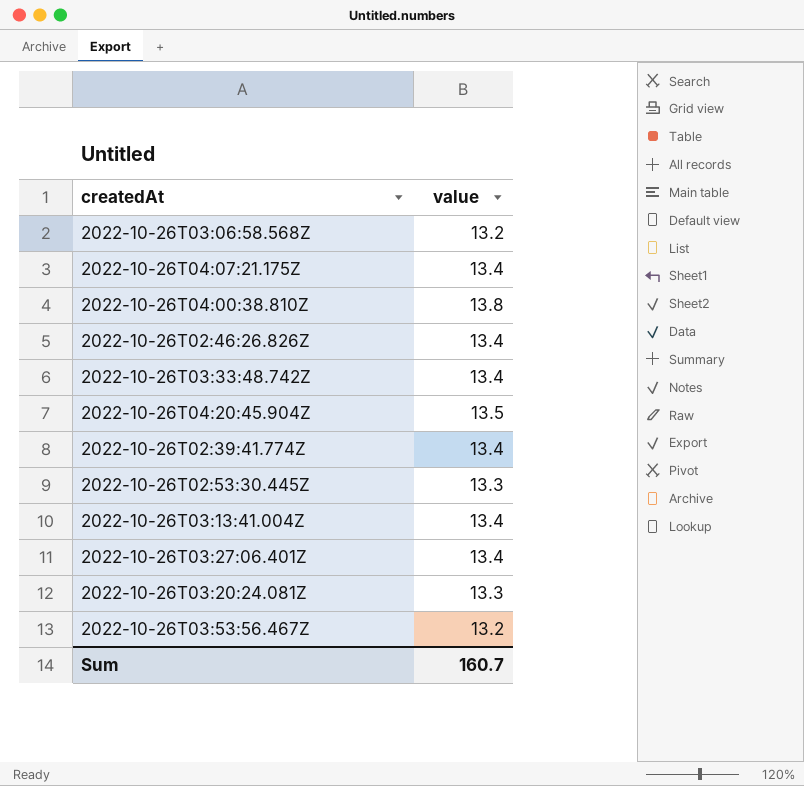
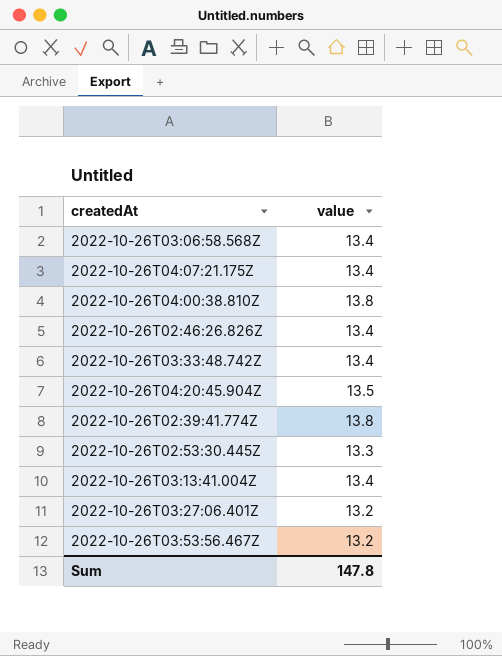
row 2022-10-26T03:20:24.081Z: 13.3 -> none
2022-10-26T03:06:58.568Z | value: 13.2 -> 13.4
2022-10-26T02:39:41.774Z | value: 13.4 -> 13.8
2022-10-26T03:27:06.401Z | value: 13.4 -> 13.2
Sum | value: 160.7 -> 147.8

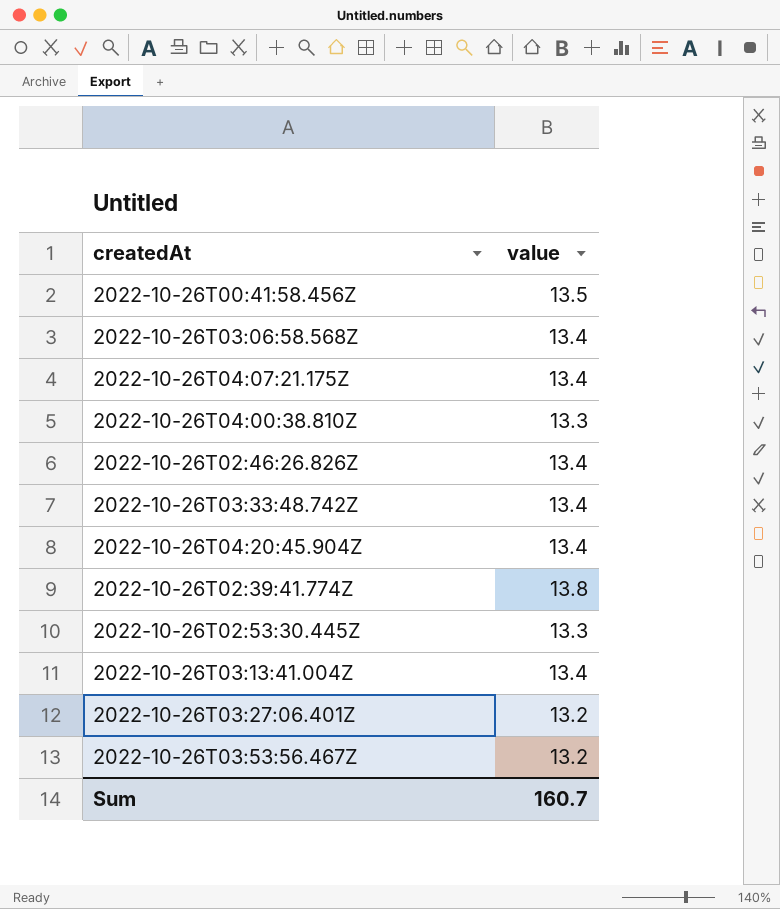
row 2022-10-26T00:41:58.456Z: none -> 13.5
2022-10-26T04:00:38.810Z | value: 13.8 -> 13.3
2022-10-26T04:20:45.904Z | value: 13.5 -> 13.4
Sum | value: 147.8 -> 160.7

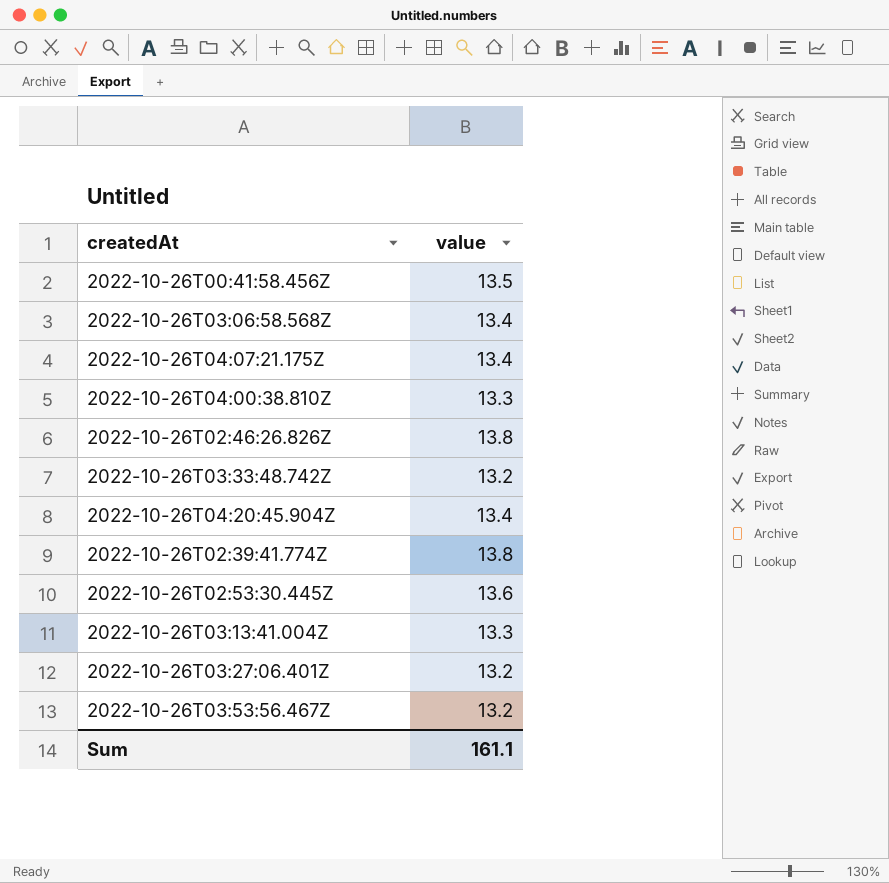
2022-10-26T02:46:26.826Z | value: 13.4 -> 13.8
2022-10-26T03:33:48.742Z | value: 13.4 -> 13.2
2022-10-26T02:53:30.445Z | value: 13.3 -> 13.6
2022-10-26T03:13:41.004Z | value: 13.4 -> 13.3
Sum | value: 160.7 -> 161.1

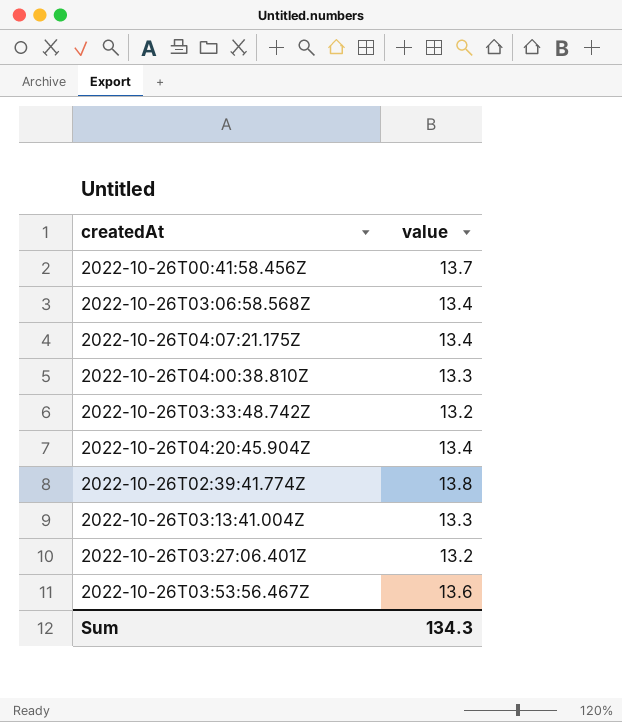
row 2022-10-26T02:46:26.826Z: 13.8 -> none
row 2022-10-26T02:53:30.445Z: 13.6 -> none
2022-10-26T00:41:58.456Z | value: 13.5 -> 13.7
2022-10-26T03:53:56.467Z | value: 13.2 -> 13.6
Sum | value: 161.1 -> 134.3

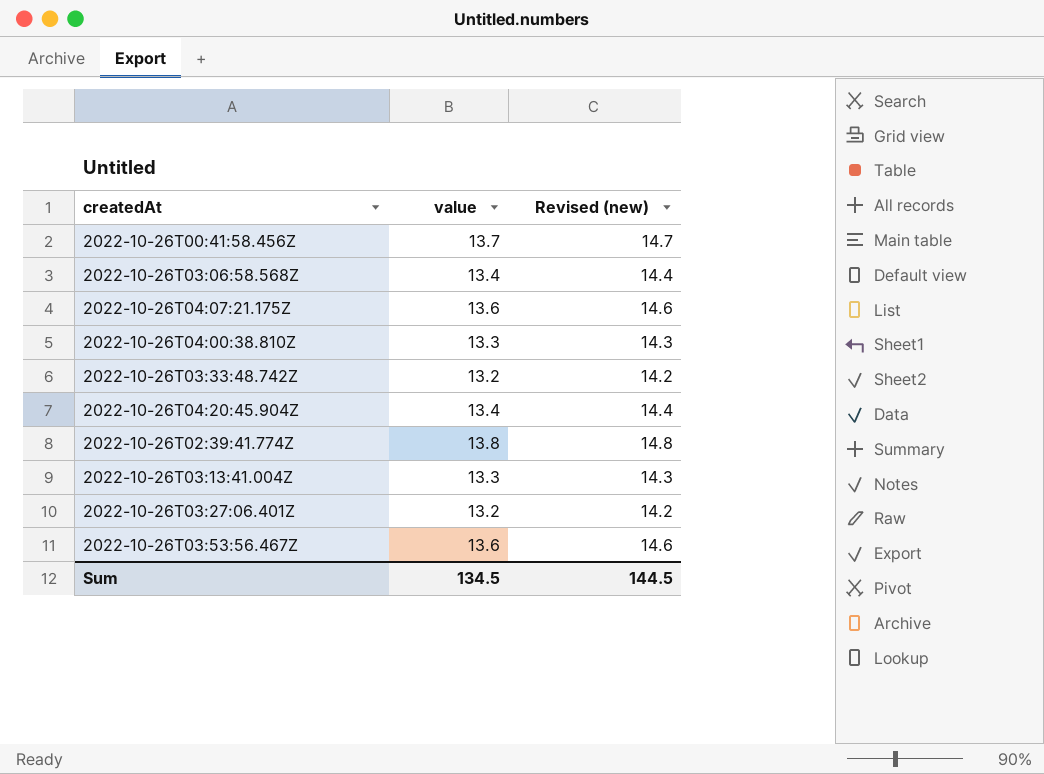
column Revised (new) | formula: none -> [value] + 1
2022-10-26T04:07:21.175Z | value: 13.4 -> 13.6
Sum | value: 134.3 -> 134.5

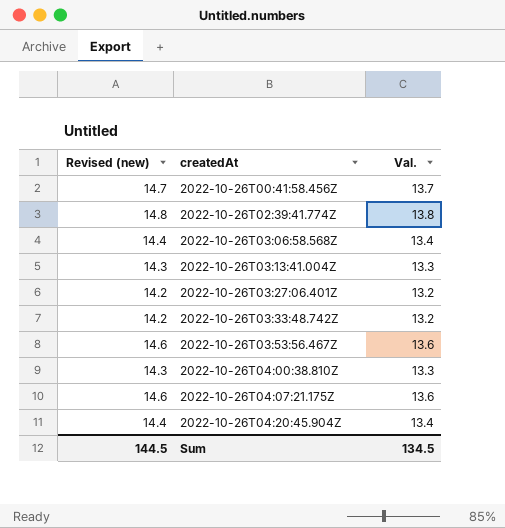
row order: none -> createdAt ascending
column Revised (new) | position: 3 -> 1
column name: value -> Val.

